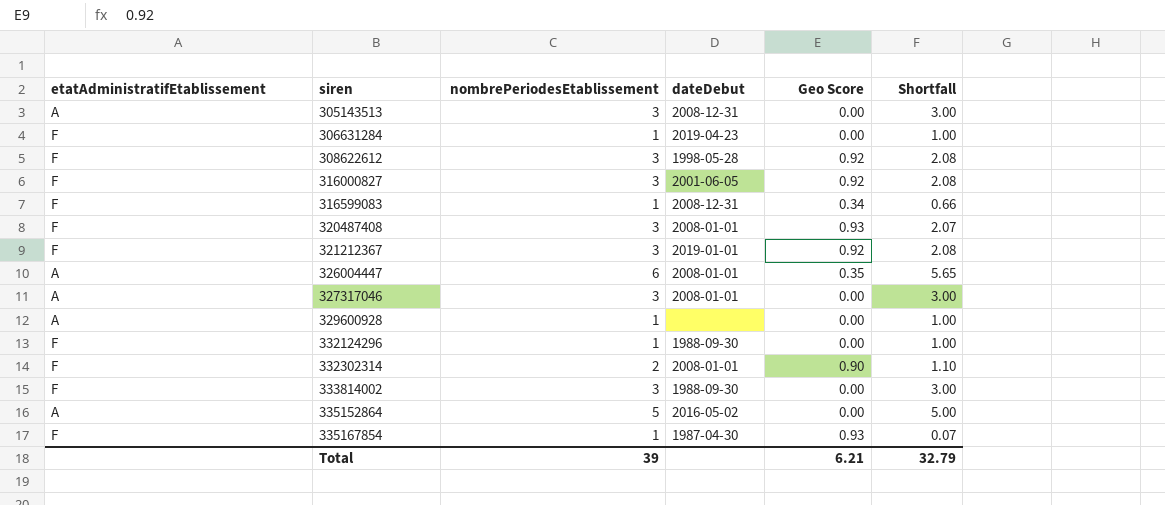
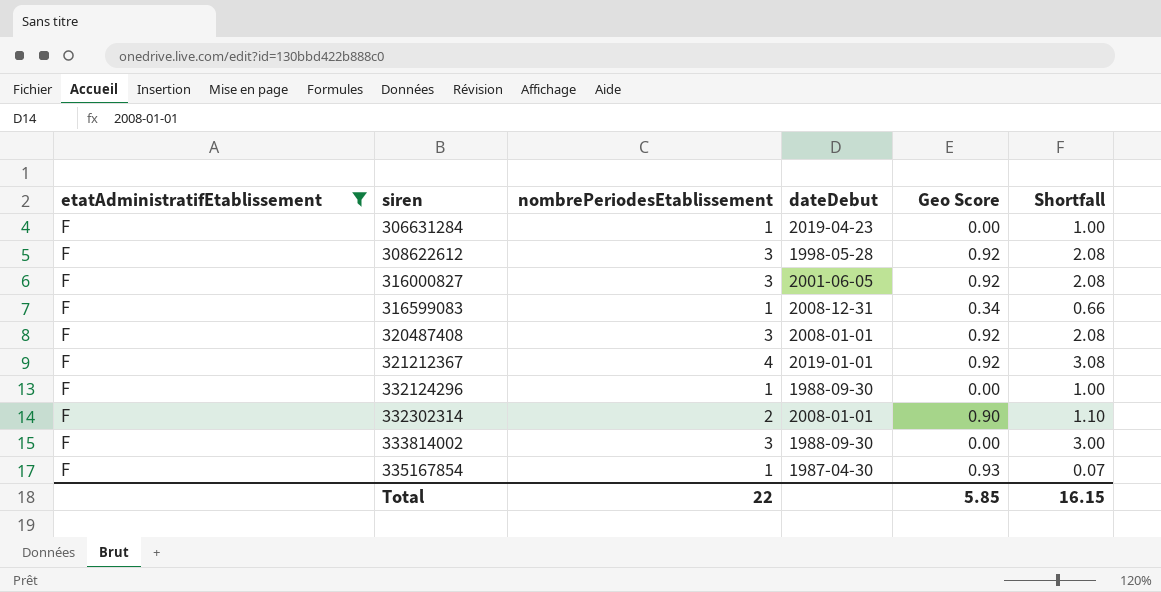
filter: none -> etatAdministratifEtablissement = F
320487408 | Geo Score: 0.93 -> 0.92
320487408 | Shortfall: 2.07 -> 2.08
321212367 | nombrePeriodesEtablissement: 3 -> 4
321212367 | Shortfall: 2.08 -> 3.08
Total | nombrePeriodesEtablissement: 39 -> 22
Total | Geo Score: 6.21 -> 5.85
Total | Shortfall: 32.79 -> 16.15

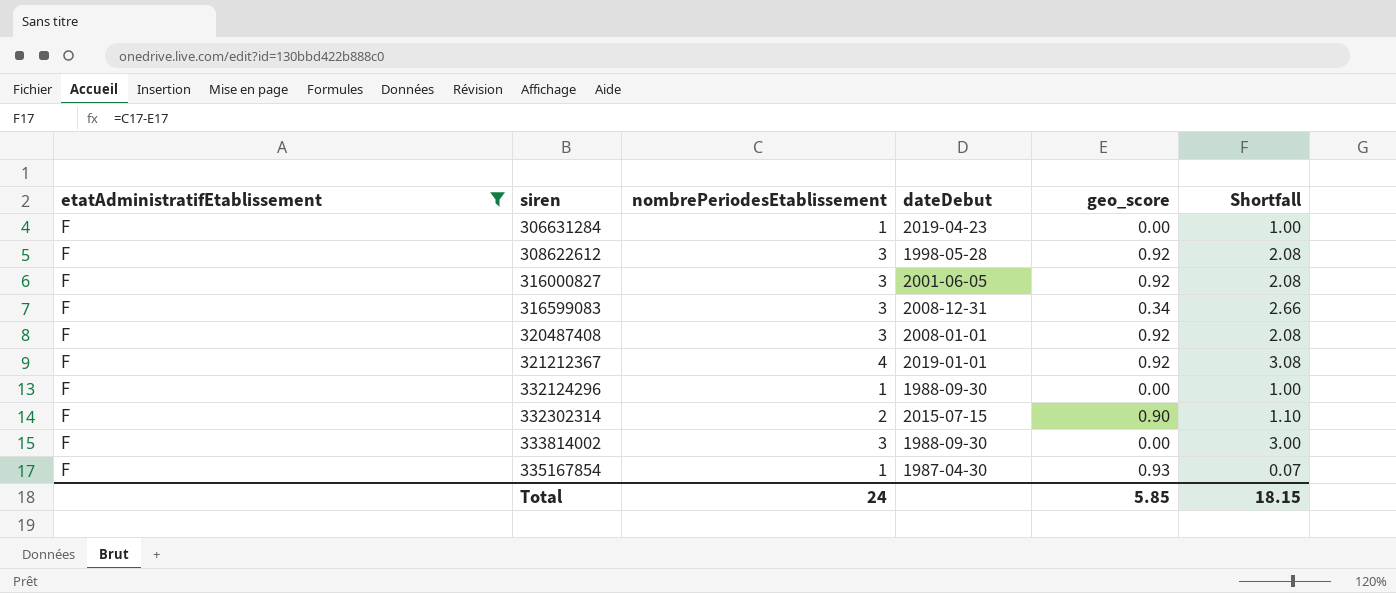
column name: Geo Score -> geo_score
316599083 | nombrePeriodesEtablissement: 1 -> 3
316599083 | Shortfall: 0.66 -> 2.66
332302314 | dateDebut: 2008-01-01 -> 2015-07-15
Total | nombrePeriodesEtablissement: 22 -> 24
Total | Shortfall: 16.15 -> 18.15

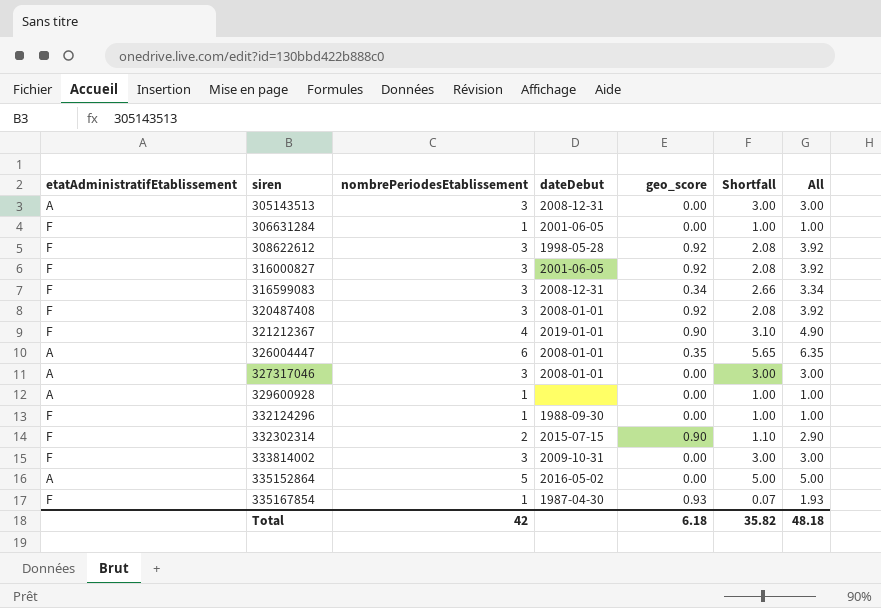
filter: etatAdministratifEtablissement = F -> none
column All | formula: none -> [nombrePeriodesEtablissement] + [geo_score]
306631284 | dateDebut: 2019-04-23 -> 2001-06-05
321212367 | geo_score: 0.92 -> 0.90
321212367 | Shortfall: 3.08 -> 3.10
333814002 | dateDebut: 1988-09-30 -> 2009-10-31
Total | nombrePeriodesEtablissement: 24 -> 42
Total | geo_score: 5.85 -> 6.18
Total | Shortfall: 18.15 -> 35.82

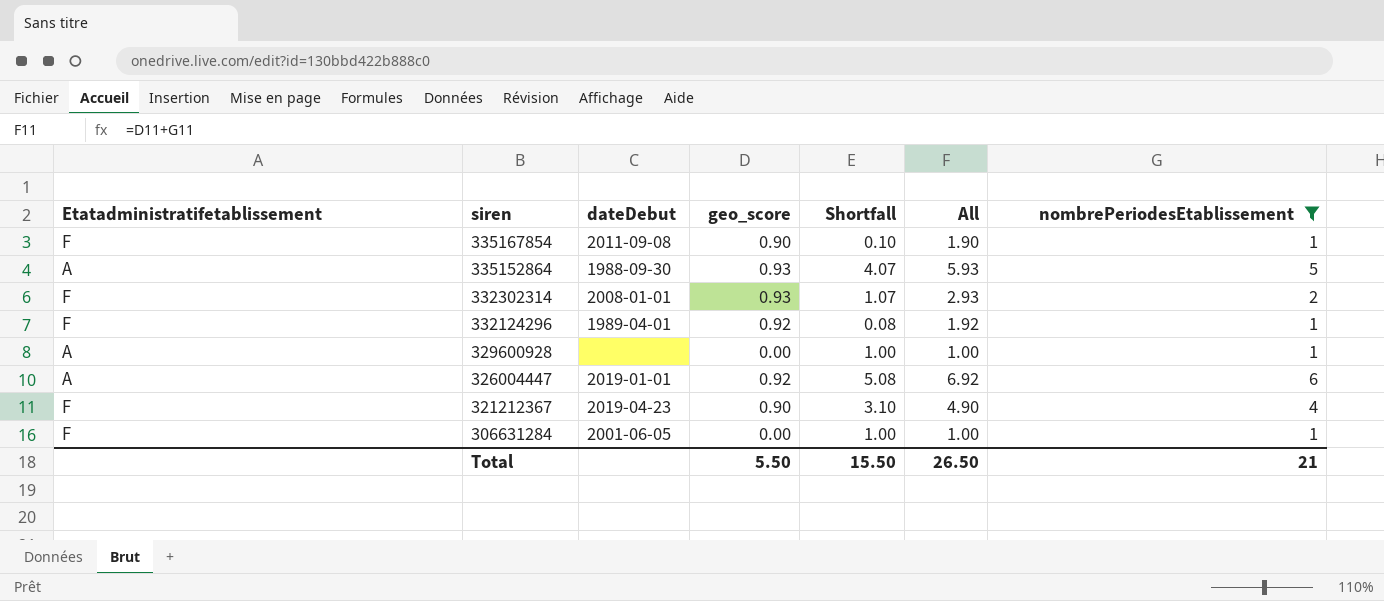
filter: none -> nombrePeriodesEtablissement != 3
row order: siren ascending -> siren descending
column name: etatAdministratifEtablissement -> Etatadministratifetablissement
column nombrePeriodesEtablissement | position: 3 -> 7
335167854 | dateDebut: 1987-04-30 -> 2011-09-08
335167854 | geo_score: 0.93 -> 0.90
335167854 | Shortfall: 0.07 -> 0.10
335167854 | All: 1.93 -> 1.90
335152864 | dateDebut: 2016-05-02 -> 1988-09-30
335152864 | geo_score: 0.00 -> 0.93
335152864 | Shortfall: 5.00 -> 4.07
335152864 | All: 5.00 -> 5.93
332302314 | dateDebut: 2015-07-15 -> 2008-01-01
332302314 | geo_score: 0.90 -> 0.93
332302314 | Shortfall: 1.10 -> 1.07
332302314 | All: 2.90 -> 2.93
332124296 | dateDebut: 1988-09-30 -> 1989-04-01
332124296 | geo_score: 0.00 -> 0.92
332124296 | Shortfall: 1.00 -> 0.08
332124296 | All: 1.00 -> 1.92
326004447 | dateDebut: 2008-01-01 -> 2019-01-01
326004447 | geo_score: 0.35 -> 0.92
326004447 | Shortfall: 5.65 -> 5.08
326004447 | All: 6.35 -> 6.92
321212367 | dateDebut: 2019-01-01 -> 2019-04-23
Total | geo_score: 6.18 -> 5.50
Total | Shortfall: 35.82 -> 15.50
Total | All: 48.18 -> 26.50
Total | nombrePeriodesEtablissement: 42 -> 21

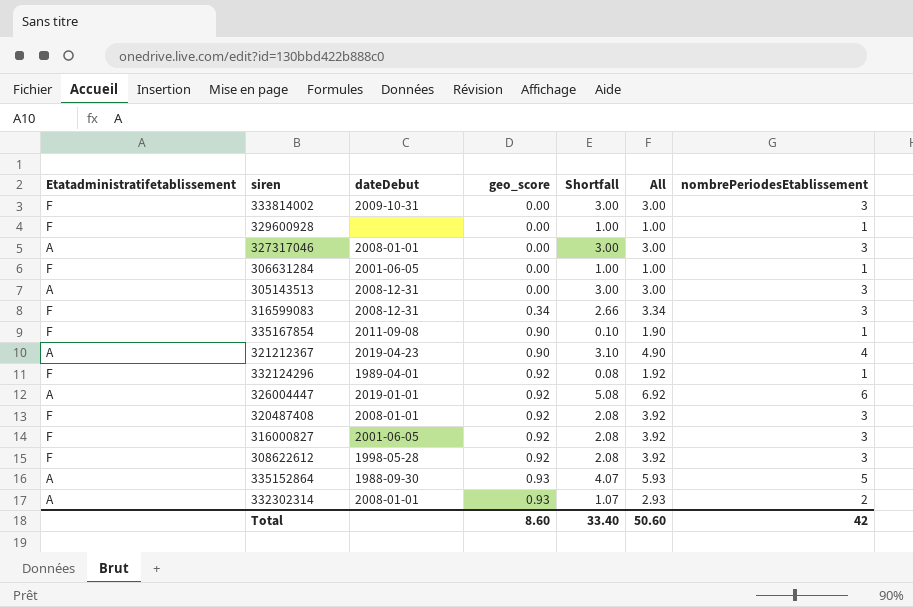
filter: nombrePeriodesEtablissement != 3 -> none
row order: siren descending -> geo_score ascending
329600928 | Etatadministratifetablissement: A -> F
321212367 | Etatadministratifetablissement: F -> A
332302314 | Etatadministratifetablissement: F -> A
Total | geo_score: 5.50 -> 8.60
Total | Shortfall: 15.50 -> 33.40
Total | All: 26.50 -> 50.60
Total | nombrePeriodesEtablissement: 21 -> 42

